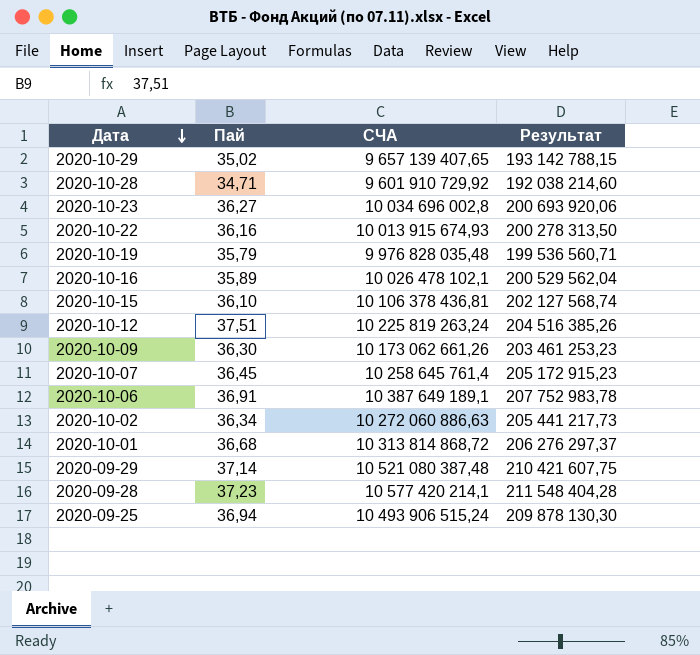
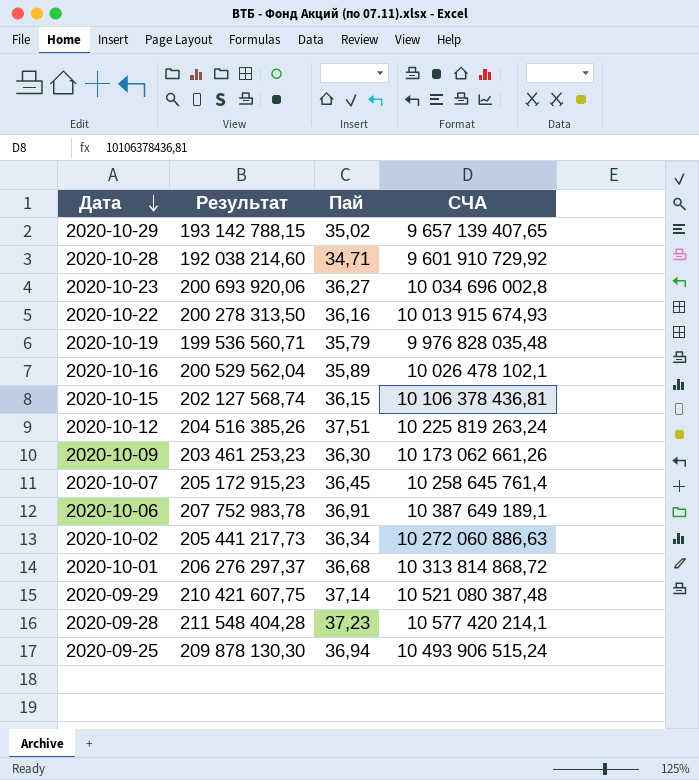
column Результат | position: 4 -> 2
2020-10-15 | Пай: 36,10 -> 36,15

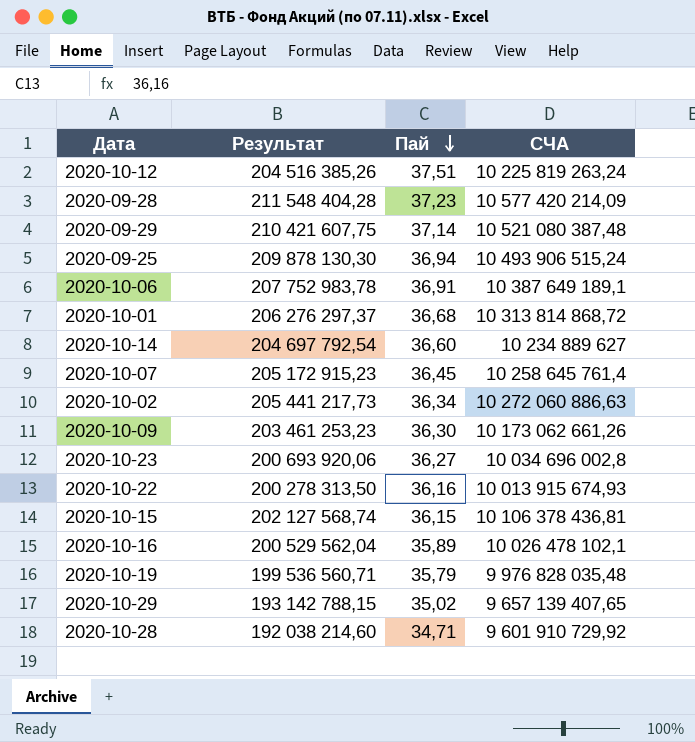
row order: Дата descending -> Пай descending
2020-09-28 | СЧА: 10 577 420 214,1 -> 10 577 420 214,09
row 2020-10-14: none -> 204 697 792,54 | 36,60 | 10 234 889 627

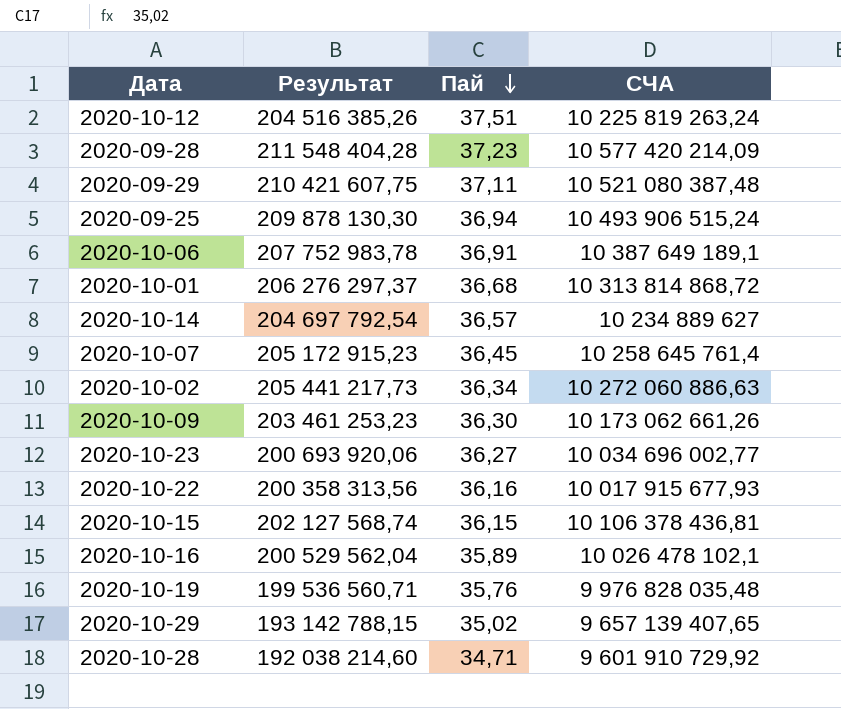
2020-09-29 | Пай: 37,14 -> 37,11
2020-10-14 | Пай: 36,60 -> 36,57
2020-10-23 | СЧА: 10 034 696 002,8 -> 10 034 696 002,77
2020-10-22 | Результат: 200 278 313,50 -> 200 358 313,56
2020-10-22 | СЧА: 10 013 915 674,93 -> 10 017 915 677,93
2020-10-19 | Пай: 35,79 -> 35,76

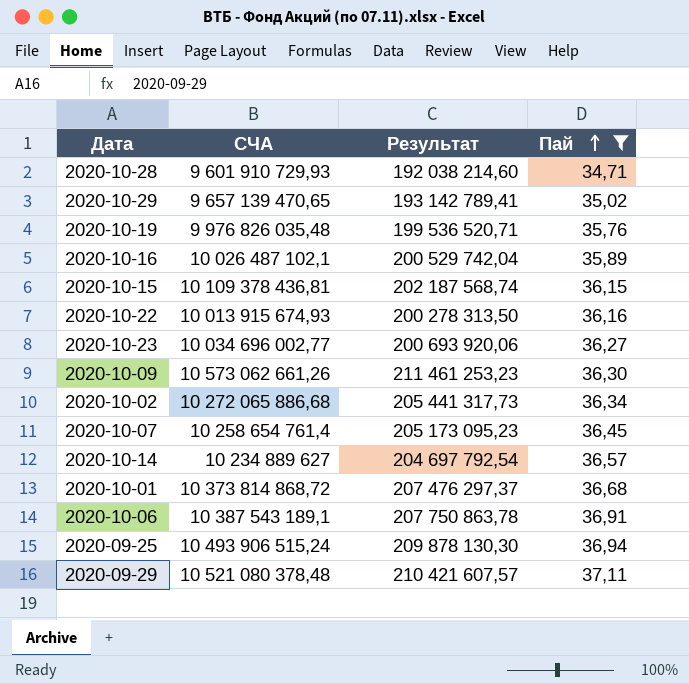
filter: none -> Пай <= 37,11
row order: Пай descending -> Пай ascending
column СЧА | position: 4 -> 2
2020-10-28 | СЧА: 9 601 910 729,92 -> 9 601 910 729,93
2020-10-29 | СЧА: 9 657 139 407,65 -> 9 657 139 470,65
2020-10-29 | Результат: 193 142 788,15 -> 193 142 789,41
2020-10-19 | СЧА: 9 976 828 035,48 -> 9 976 826 035,48
2020-10-19 | Результат: 199 536 560,71 -> 199 536 520,71
2020-10-16 | СЧА: 10 026 478 102,1 -> 10 026 487 102,1
2020-10-16 | Результат: 200 529 562,04 -> 200 529 742,04
2020-10-15 | СЧА: 10 106 378 436,81 -> 10 109 378 436,81
2020-10-15 | Результат: 202 127 568,74 -> 202 187 568,74
2020-10-22 | СЧА: 10 017 915 677,93 -> 10 013 915 674,93
2020-10-22 | Результат: 200 358 313,56 -> 200 278 313,50
2020-10-09 | СЧА: 10 173 062 661,26 -> 10 573 062 661,26
2020-10-09 | Результат: 203 461 253,23 -> 211 461 253,23
2020-10-02 | СЧА: 10 272 060 886,63 -> 10 272 065 886,68
2020-10-02 | Результат: 205 441 217,73 -> 205 441 317,73
2020-10-07 | СЧА: 10 258 645 761,4 -> 10 258 654 761,4
2020-10-07 | Результат: 205 172 915,23 -> 205 173 095,23
2020-10-01 | СЧА: 10 313 814 868,72 -> 10 373 814 868,72
2020-10-01 | Результат: 206 276 297,37 -> 207 476 297,37
2020-10-06 | СЧА: 10 387 649 189,1 -> 10 387 543 189,1
2020-10-06 | Результат: 207 752 983,78 -> 207 750 863,78
2020-09-29 | СЧА: 10 521 080 387,48 -> 10 521 080 378,48
2020-09-29 | Результат: 210 421 607,75 -> 210 421 607,57

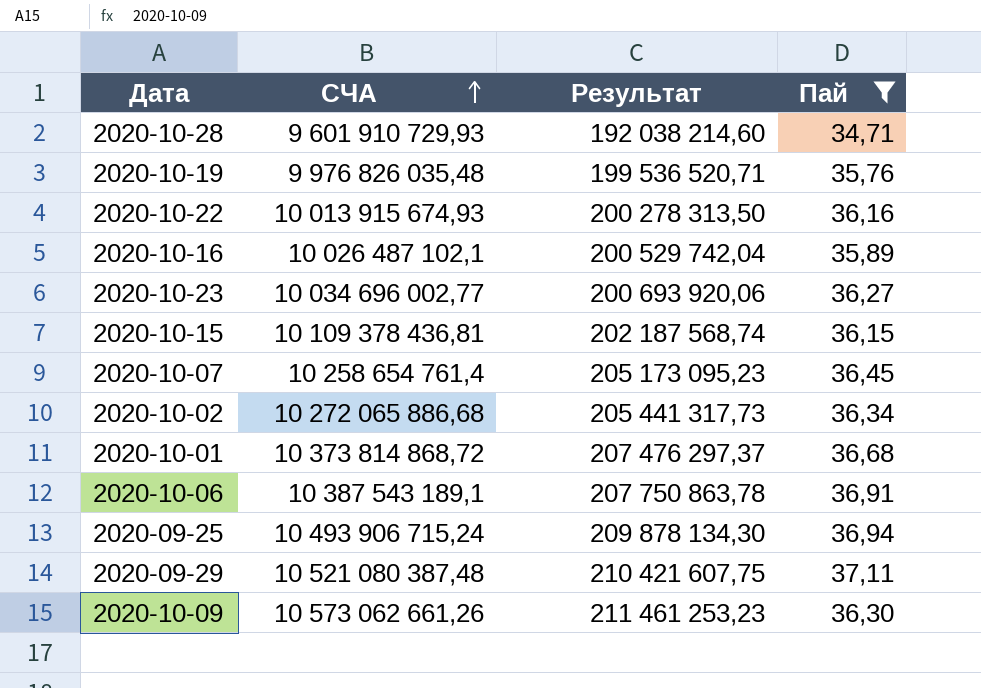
row order: Пай ascending -> СЧА ascending
row 2020-10-29: 9 657 139 470,65 | 193 142 789,41 | 35,02 -> none
row 2020-10-14: 10 234 889 627 | 204 697 792,54 | 36,57 -> none
2020-09-25 | СЧА: 10 493 906 515,24 -> 10 493 906 715,24
2020-09-25 | Результат: 209 878 130,30 -> 209 878 134,30
2020-09-29 | СЧА: 10 521 080 378,48 -> 10 521 080 387,48
2020-09-29 | Результат: 210 421 607,57 -> 210 421 607,75

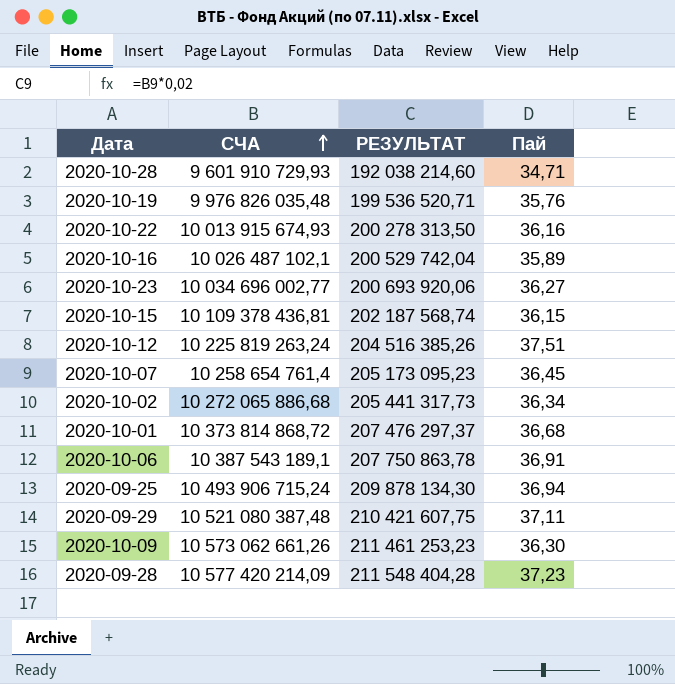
filter: Пай <= 37,11 -> none
column name: Результат -> РЕЗУЛЬТАТ

